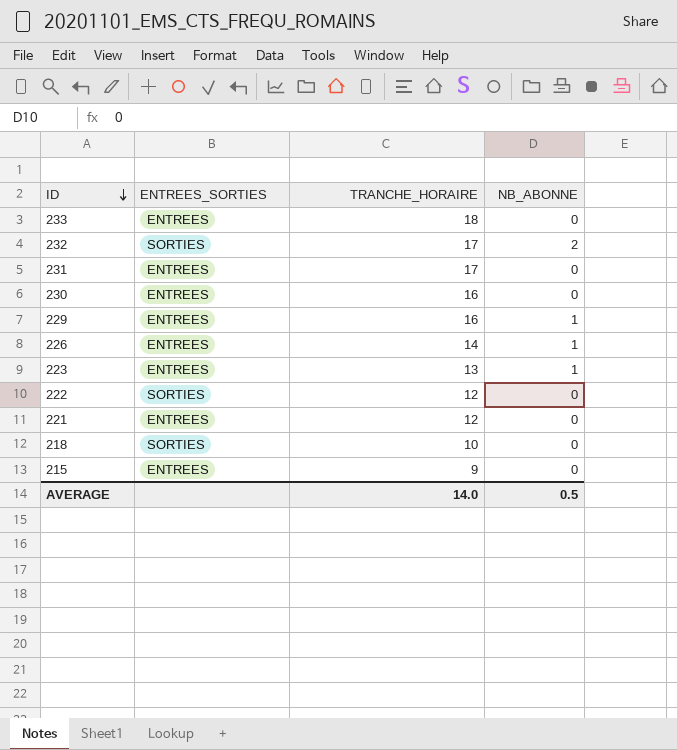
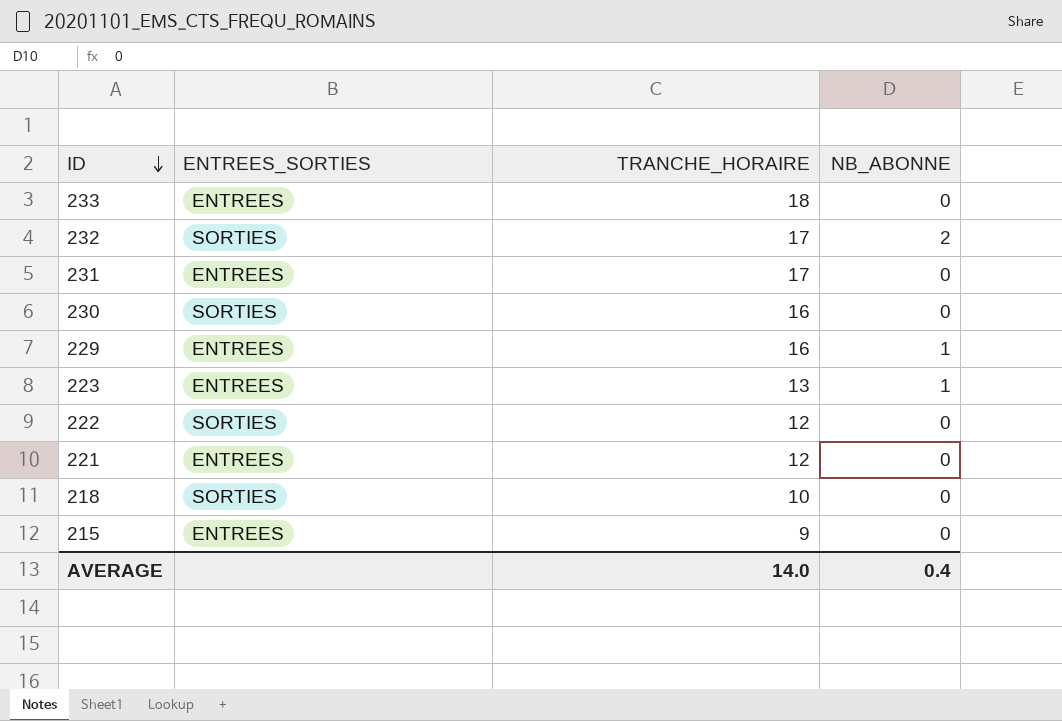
row 226: ENTREES | 14 | 1 -> none
230 | ENTREES_SORTIES: ENTREES -> SORTIES
AVERAGE | NB_ABONNE: 0.5 -> 0.4

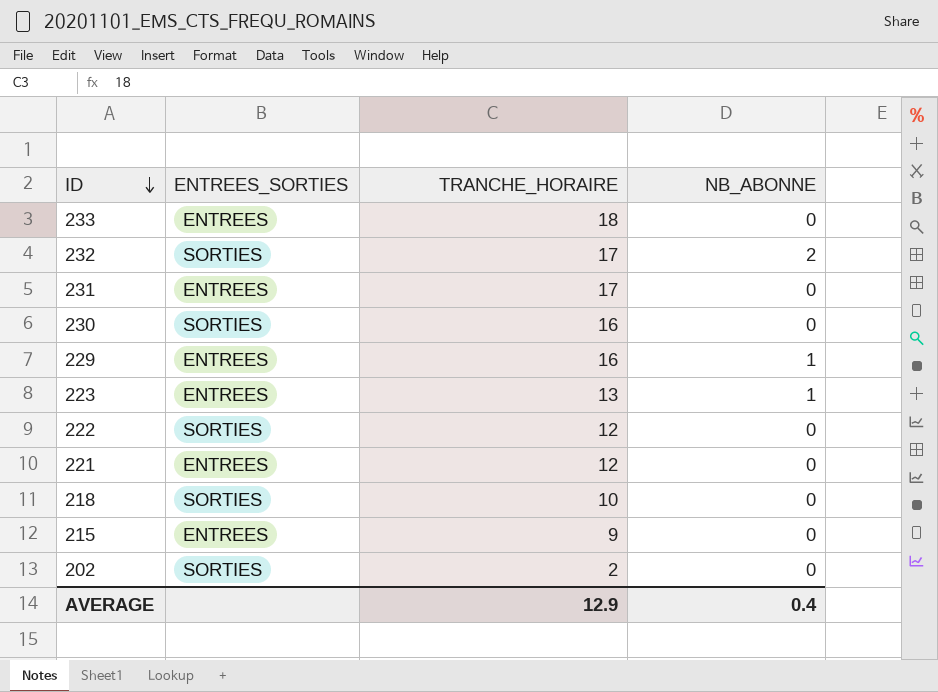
row 202: none -> SORTIES | 2 | 0
AVERAGE | TRANCHE_HORAIRE: 14.0 -> 12.9

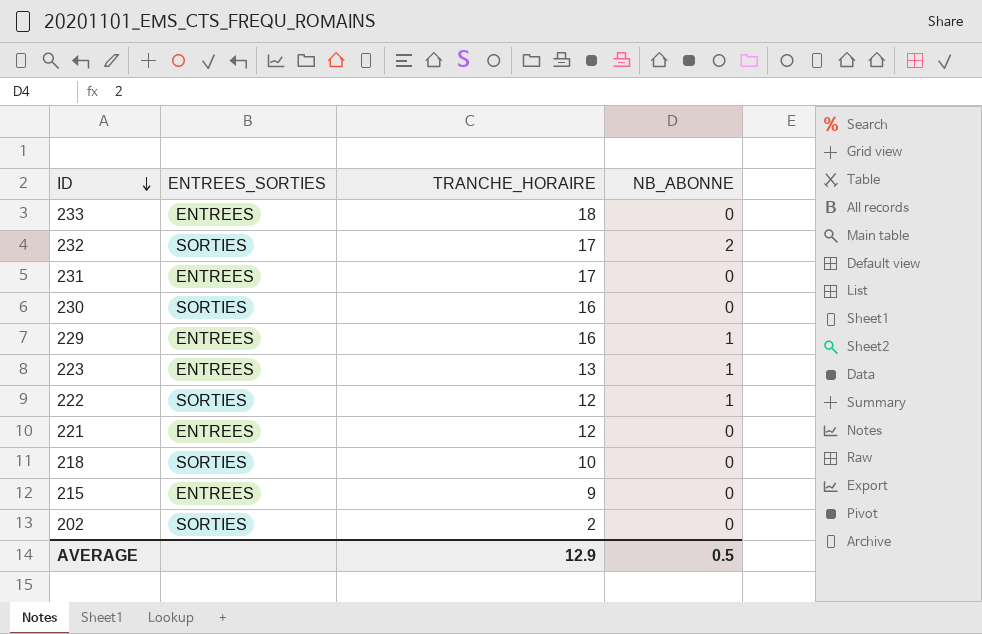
222 | NB_ABONNE: 0 -> 1
AVERAGE | NB_ABONNE: 0.4 -> 0.5

